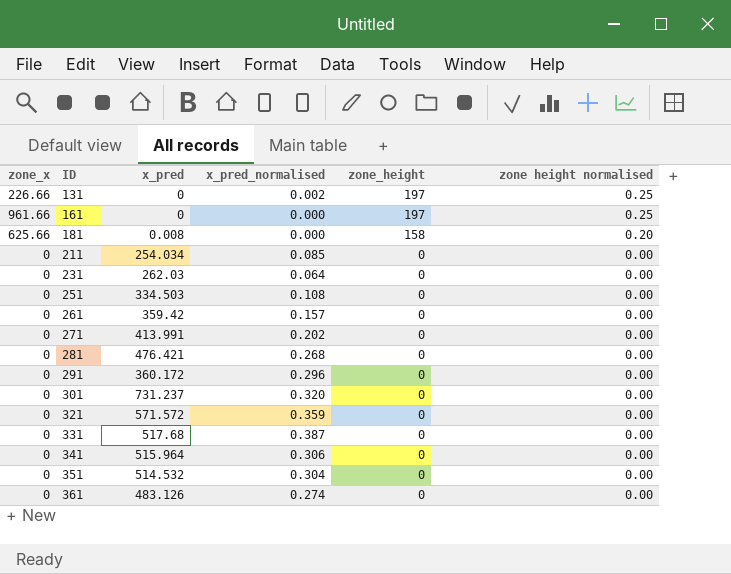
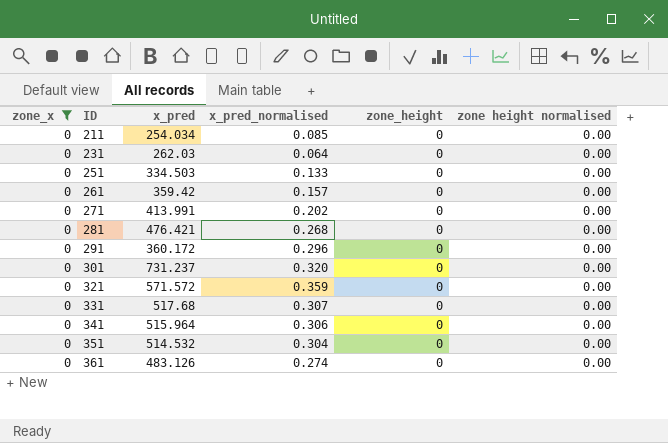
filter: none -> zone_x = 0
251 | x_pred_normalised: 0.108 -> 0.133
331 | x_pred_normalised: 0.387 -> 0.307

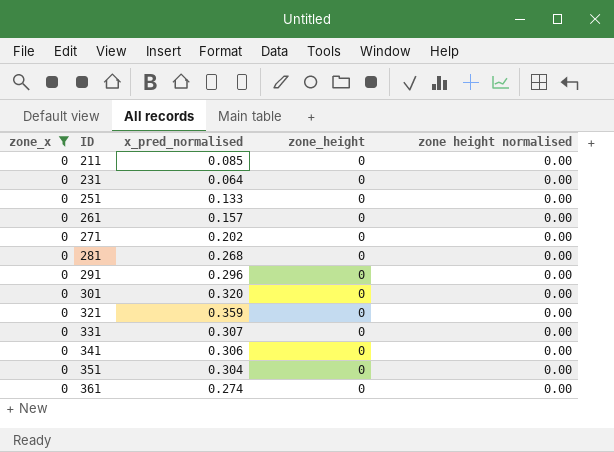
column x_pred | position: 3 -> none

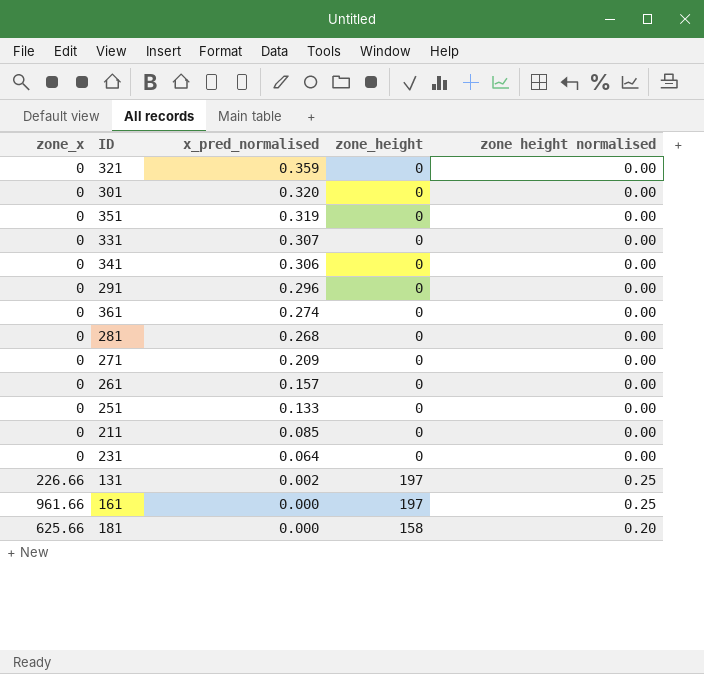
filter: zone_x = 0 -> none
row order: ID ascending -> x_pred_normalised descending
351 | x_pred_normalised: 0.304 -> 0.319
271 | x_pred_normalised: 0.202 -> 0.209

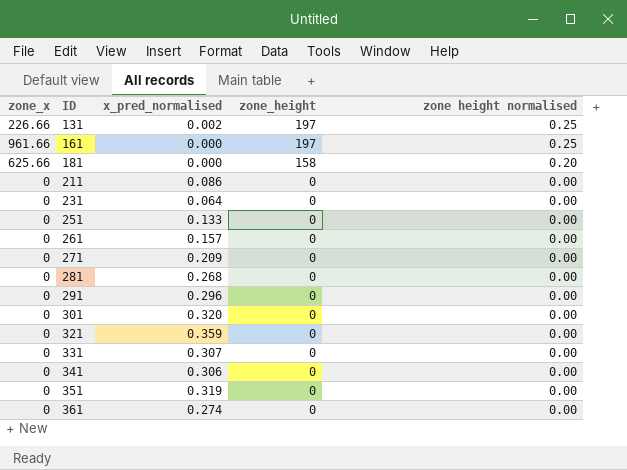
row order: x_pred_normalised descending -> ID ascending
211 | x_pred_normalised: 0.085 -> 0.086

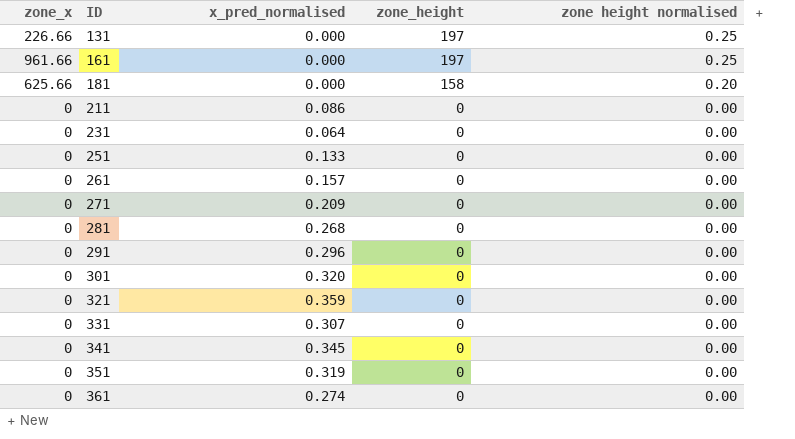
131 | x_pred_normalised: 0.002 -> 0.000
341 | x_pred_normalised: 0.306 -> 0.345

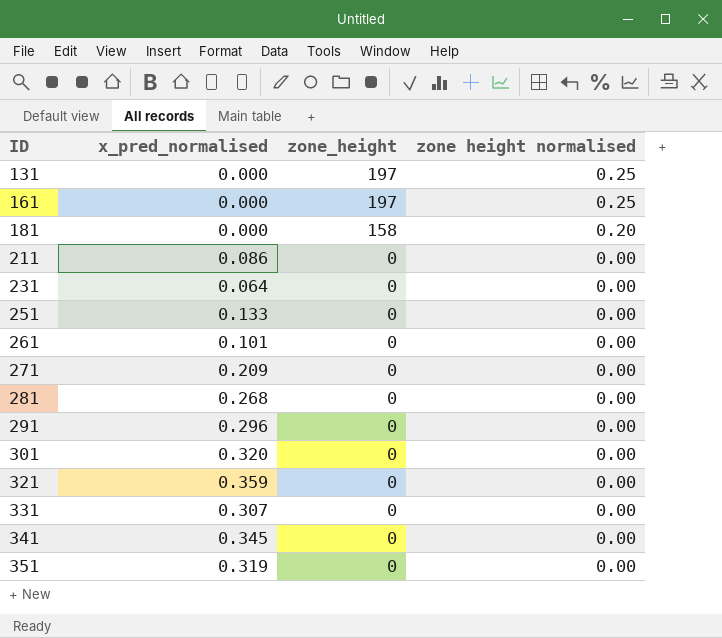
column zone_x | position: 1 -> none
row 361: 0 | 0.274 | 0 | 0.00 -> none
261 | x_pred_normalised: 0.157 -> 0.101

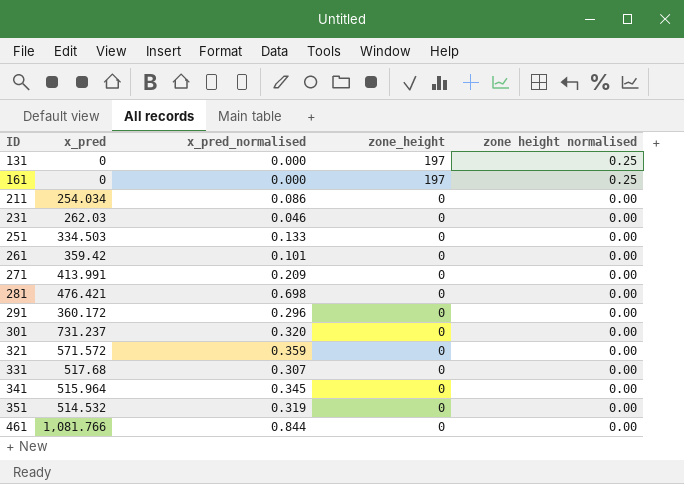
column x_pred | position: none -> 2
row 181: 0.000 | 158 | 0.20 -> none
231 | x_pred_normalised: 0.064 -> 0.046
281 | x_pred_normalised: 0.268 -> 0.698
row 461: none -> 1,081.766 | 0.844 | 0 | 0.00

